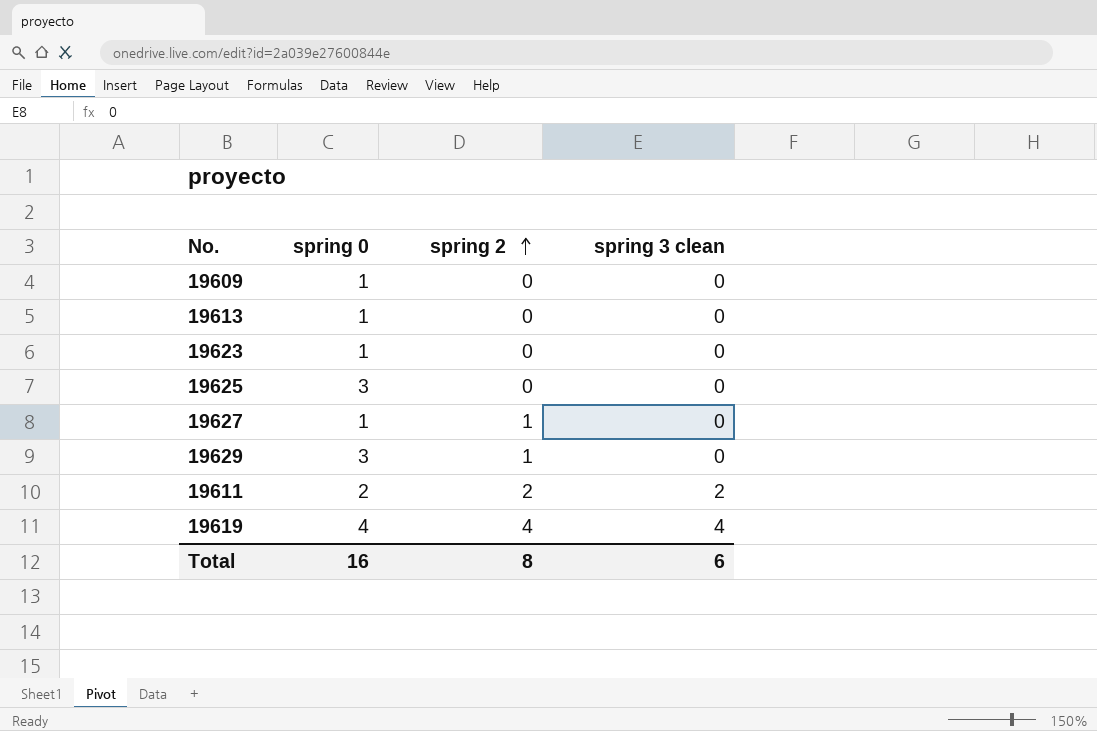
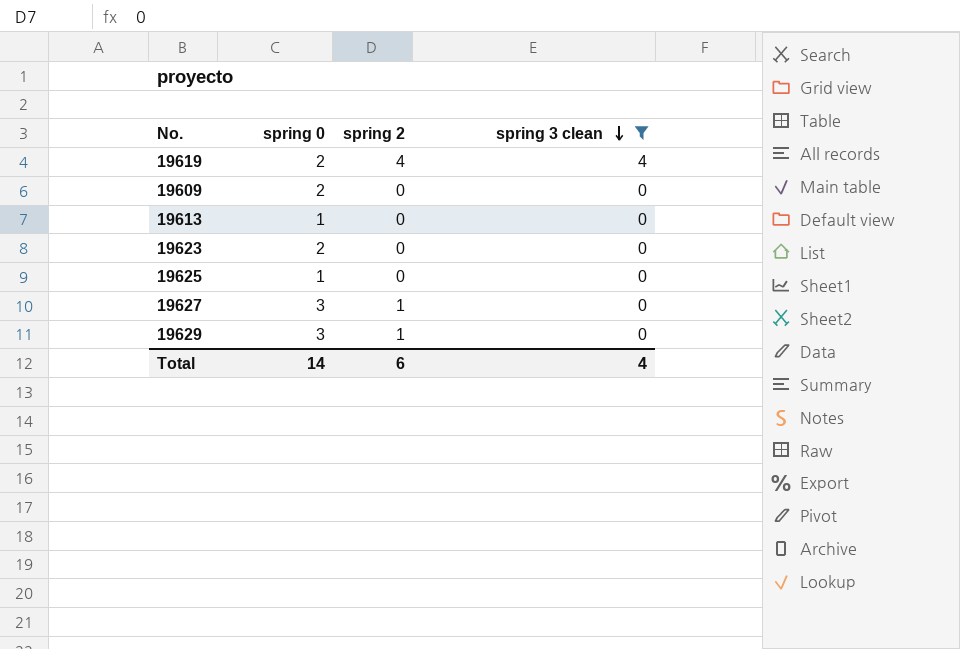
filter: none -> spring 3 clean != 2
row order: spring 2 ascending -> spring 3 clean descending
19619 | spring 0: 4 -> 2
19609 | spring 0: 1 -> 2
19623 | spring 0: 1 -> 2
19625 | spring 0: 3 -> 1
19627 | spring 0: 1 -> 3
Total | spring 0: 16 -> 14
Total | spring 2: 8 -> 6
Total | spring 3 clean: 6 -> 4

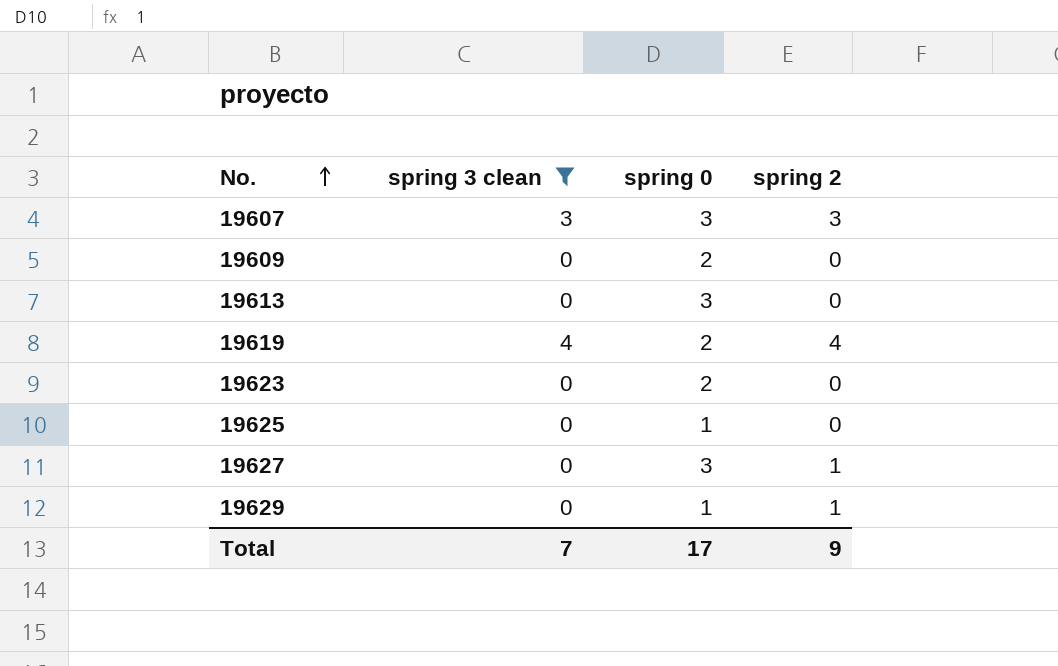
row order: spring 3 clean descending -> No. ascending
column spring 3 clean | position: 4 -> 2
row 19607: none -> 3 | 3 | 3
19613 | spring 0: 1 -> 3
19629 | spring 0: 3 -> 1
Total | spring 3 clean: 4 -> 7
Total | spring 0: 14 -> 17
Total | spring 2: 6 -> 9

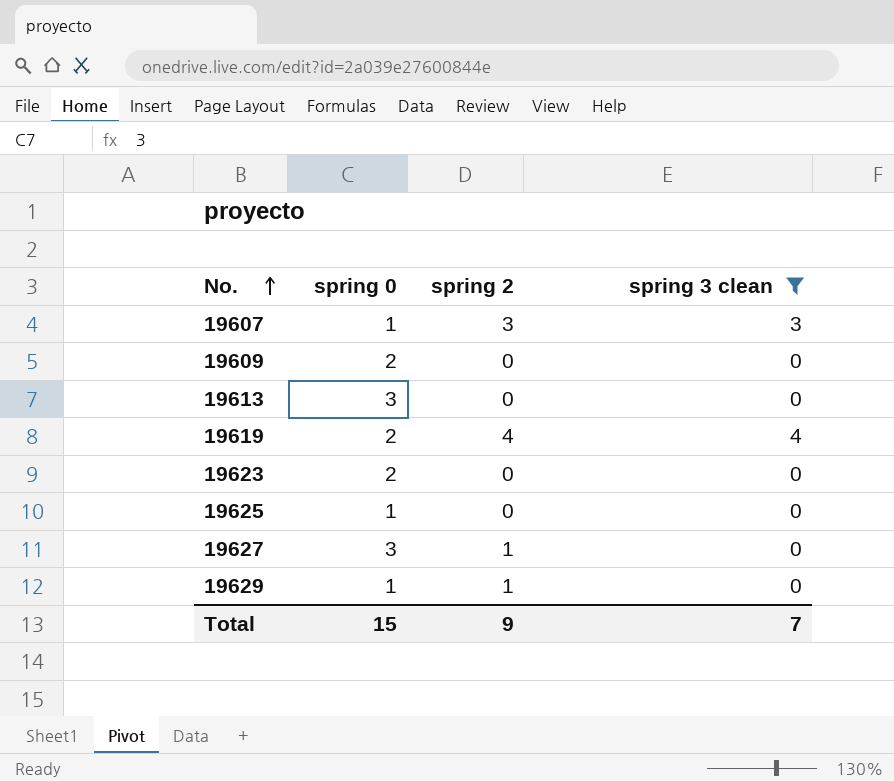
column spring 3 clean | position: 2 -> 4
19607 | spring 0: 3 -> 1
Total | spring 0: 17 -> 15

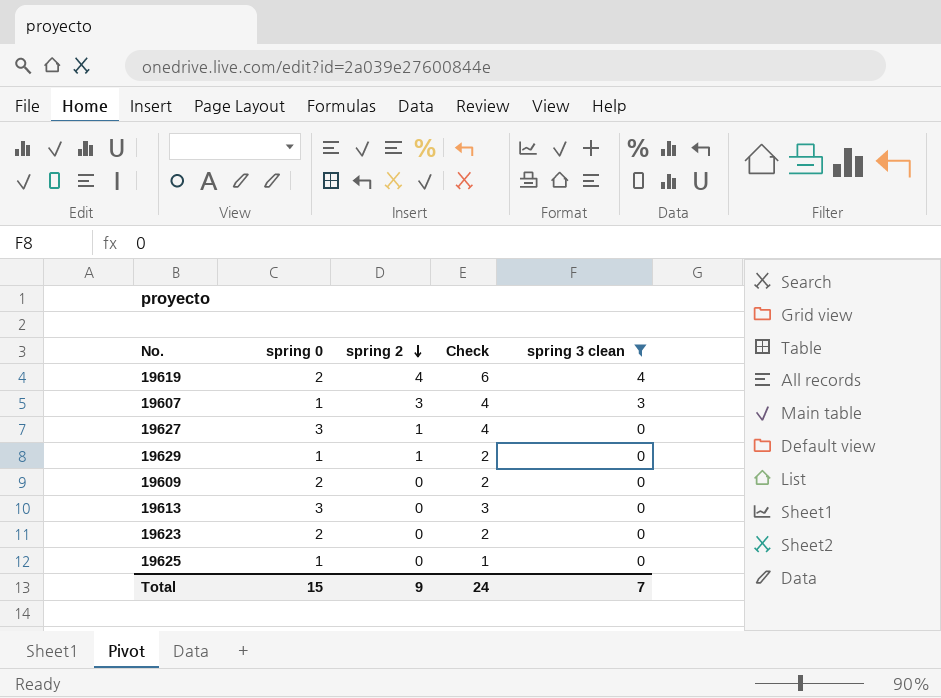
row order: No. ascending -> spring 2 descending
column Check | formula: none -> [spring 0] + [spring 2]

